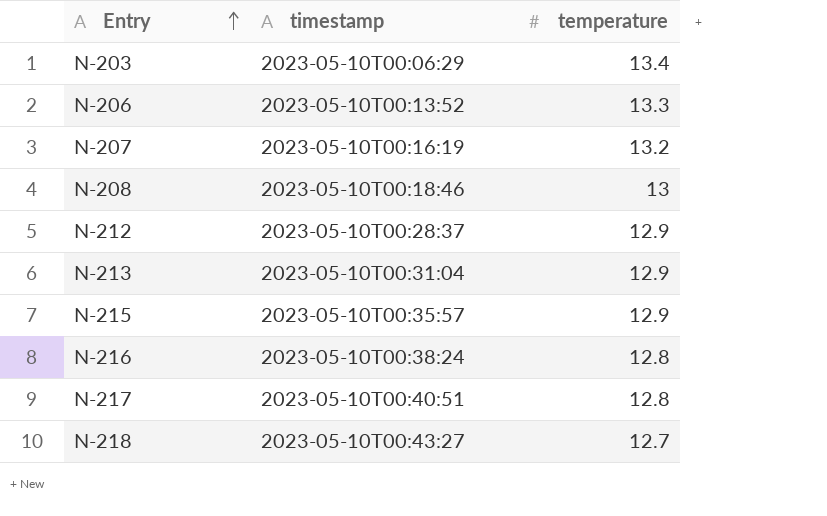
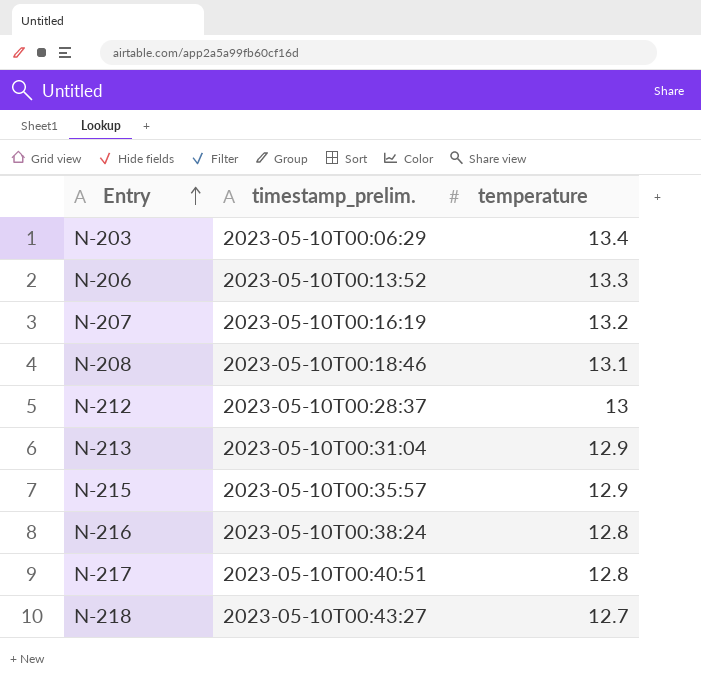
column name: timestamp -> timestamp_prelim.
N-208 | temperature: 13 -> 13.1
N-212 | temperature: 12.9 -> 13

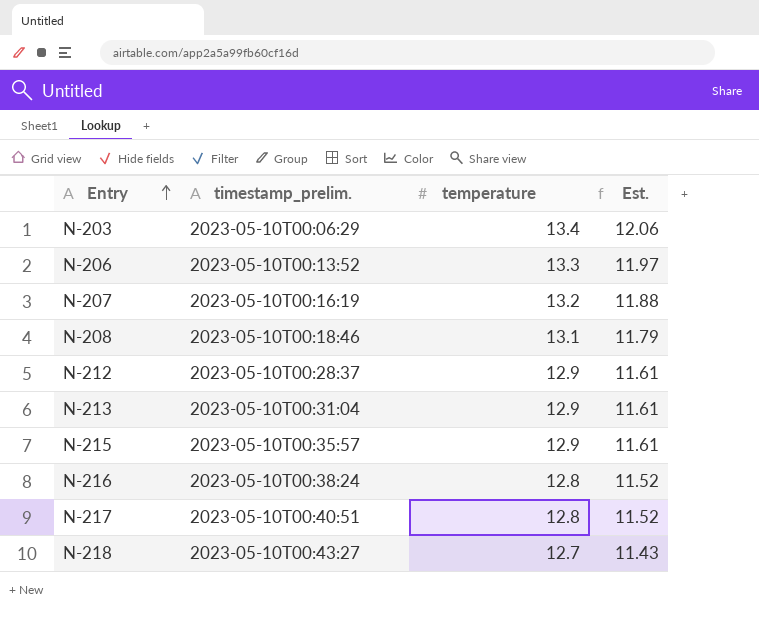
column Est. | formula: none -> [temperature] * 0.9
N-212 | temperature: 13 -> 12.9

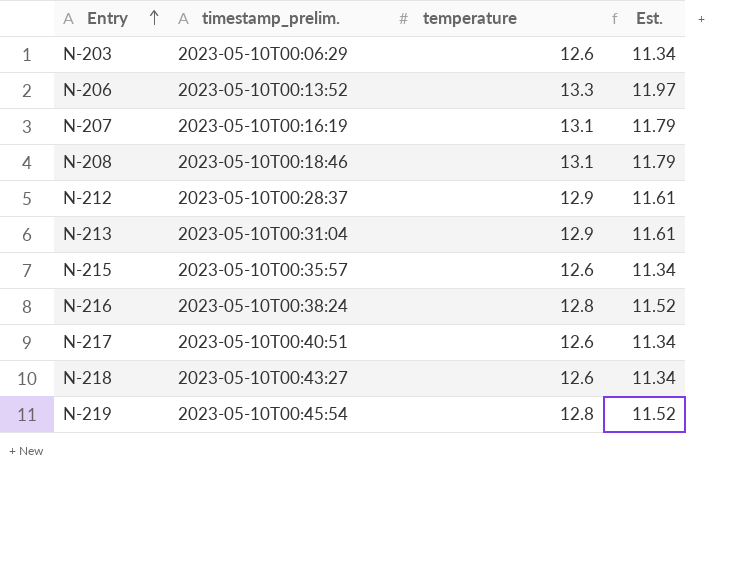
N-203 | temperature: 13.4 -> 12.6
N-203 | Est.: 12.06 -> 11.34
N-207 | temperature: 13.2 -> 13.1
N-207 | Est.: 11.88 -> 11.79
N-215 | temperature: 12.9 -> 12.6
N-215 | Est.: 11.61 -> 11.34
N-217 | temperature: 12.8 -> 12.6
N-217 | Est.: 11.52 -> 11.34
N-218 | temperature: 12.7 -> 12.6
N-218 | Est.: 11.43 -> 11.34
row N-219: none -> 2023-05-10T00:45:54 | 12.8 | 11.52

